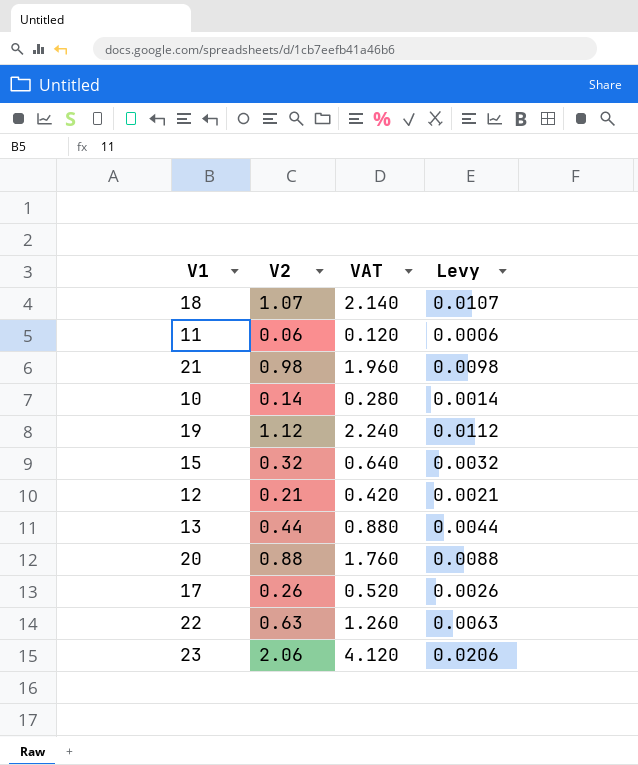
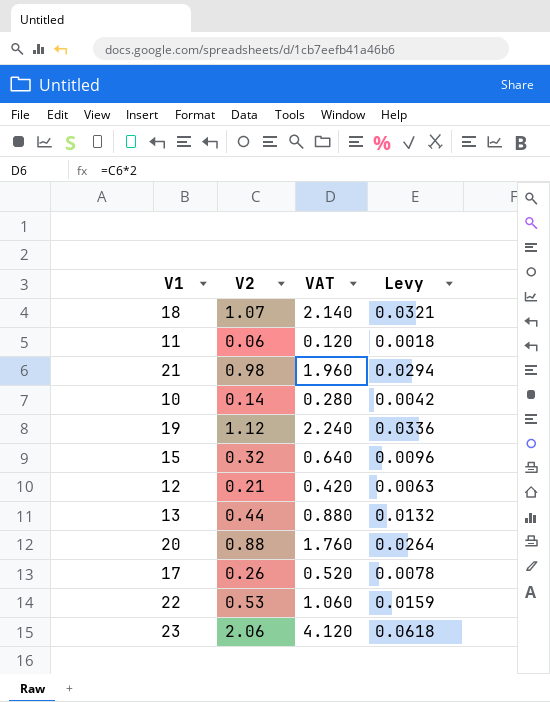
column Levy | formula: [V2] * 0.01 -> [V2] * 0.03
22 | V2: 0.63 -> 0.53
22 | VAT: 1.260 -> 1.060

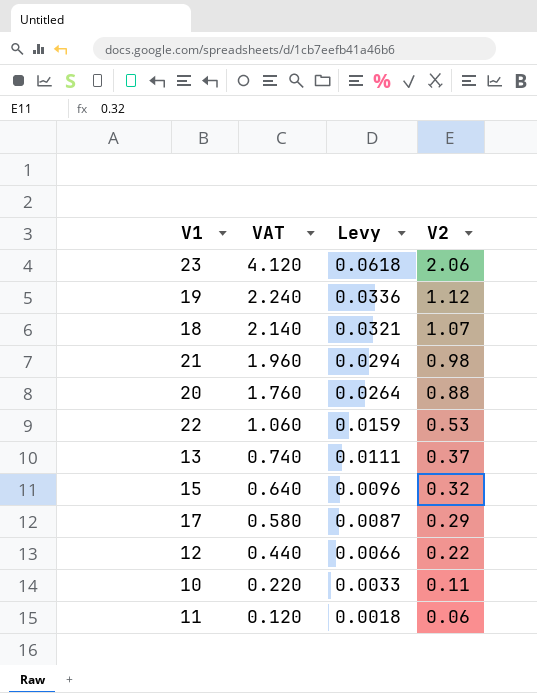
row order: none -> VAT descending
column V2 | position: 2 -> 4
13 | VAT: 0.880 -> 0.740
13 | Levy: 0.0132 -> 0.0111
13 | V2: 0.44 -> 0.37
17 | VAT: 0.520 -> 0.580
17 | Levy: 0.0078 -> 0.0087
17 | V2: 0.26 -> 0.29
12 | VAT: 0.420 -> 0.440
12 | Levy: 0.0063 -> 0.0066
12 | V2: 0.21 -> 0.22
10 | VAT: 0.280 -> 0.220
10 | Levy: 0.0042 -> 0.0033
10 | V2: 0.14 -> 0.11

